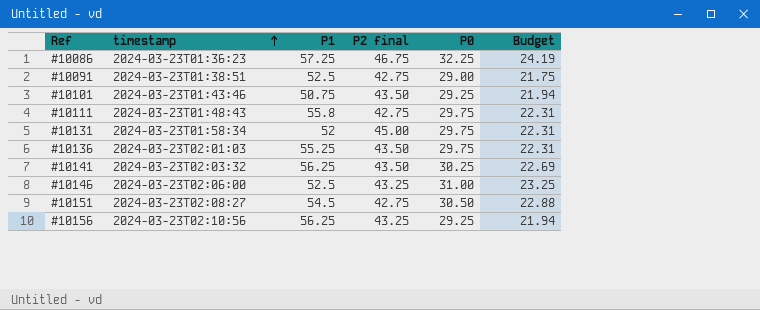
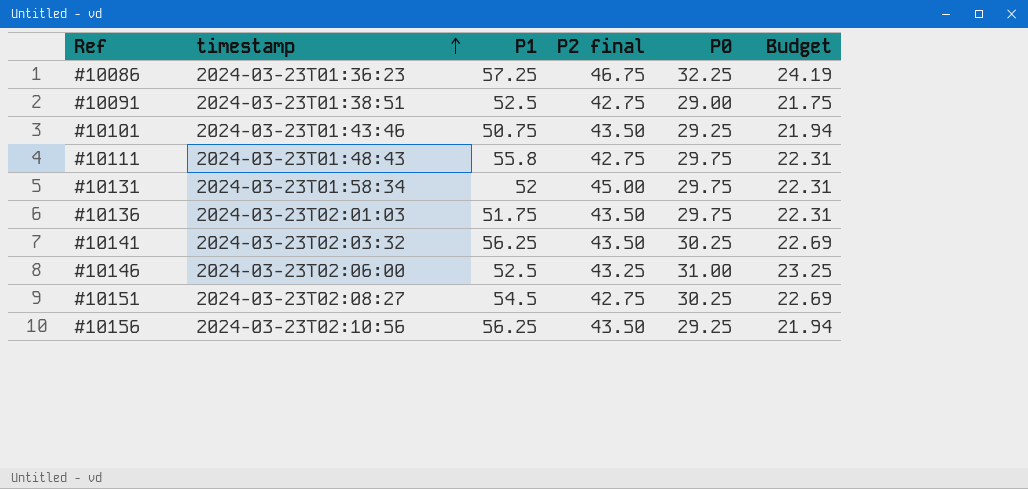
#10136 | P1: 55.25 -> 51.75
#10151 | P0: 30.50 -> 30.25
#10151 | Budget: 22.88 -> 22.69
#10156 | P2 final: 43.25 -> 43.50

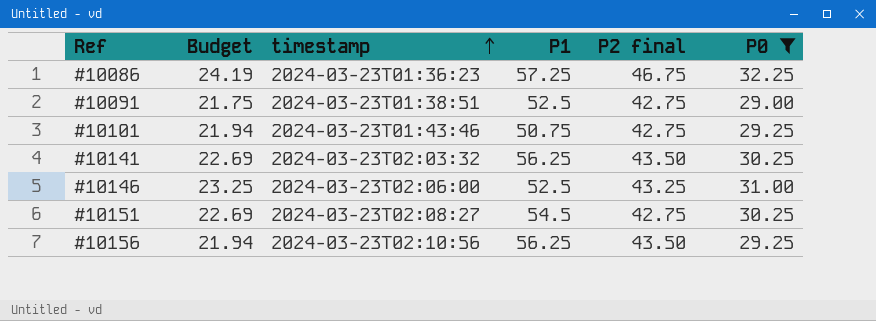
filter: none -> P0 != 29.75
column Budget | position: 6 -> 2
#10101 | P2 final: 43.50 -> 42.75

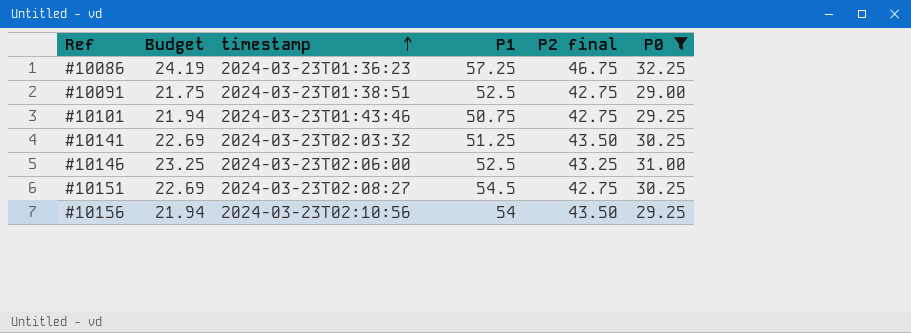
#10141 | P1: 56.25 -> 51.25
#10156 | P1: 56.25 -> 54

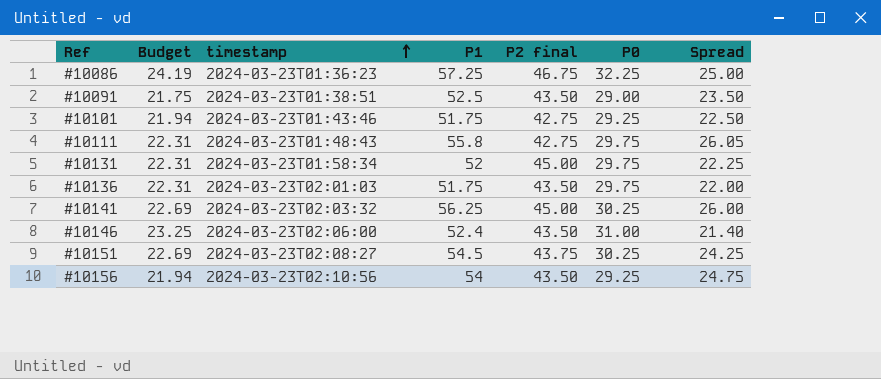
filter: P0 != 29.75 -> none
column Spread | formula: none -> [P1] - [P0]
#10091 | P2 final: 42.75 -> 43.50
#10101 | P1: 50.75 -> 51.75
#10141 | P1: 51.25 -> 56.25
#10141 | P2 final: 43.50 -> 45.00
#10146 | P1: 52.5 -> 52.4
#10146 | P2 final: 43.25 -> 43.50
#10151 | P2 final: 42.75 -> 43.75

